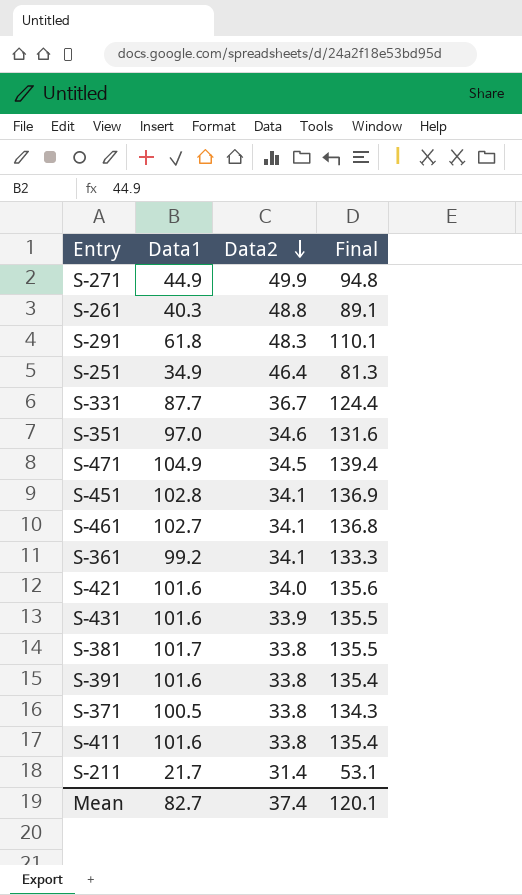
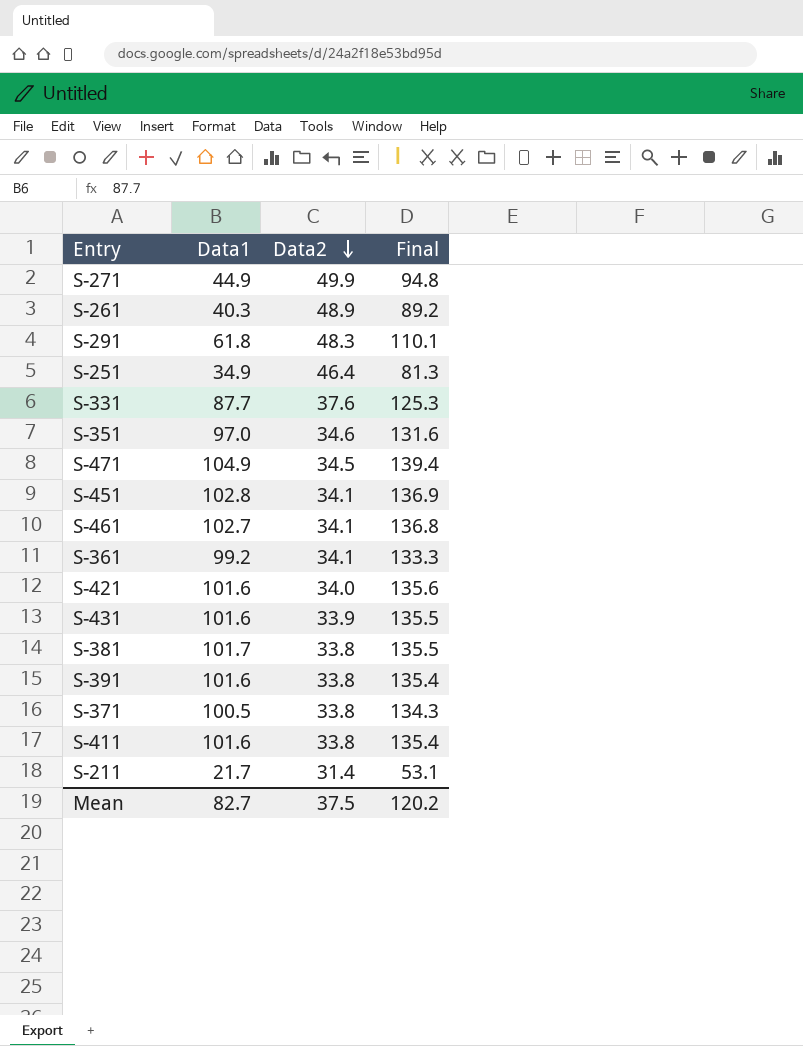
S-261 | Data2: 48.8 -> 48.9
S-261 | Final: 89.1 -> 89.2
S-331 | Data2: 36.7 -> 37.6
S-331 | Final: 124.4 -> 125.3
Mean | Data2: 37.4 -> 37.5
Mean | Final: 120.1 -> 120.2

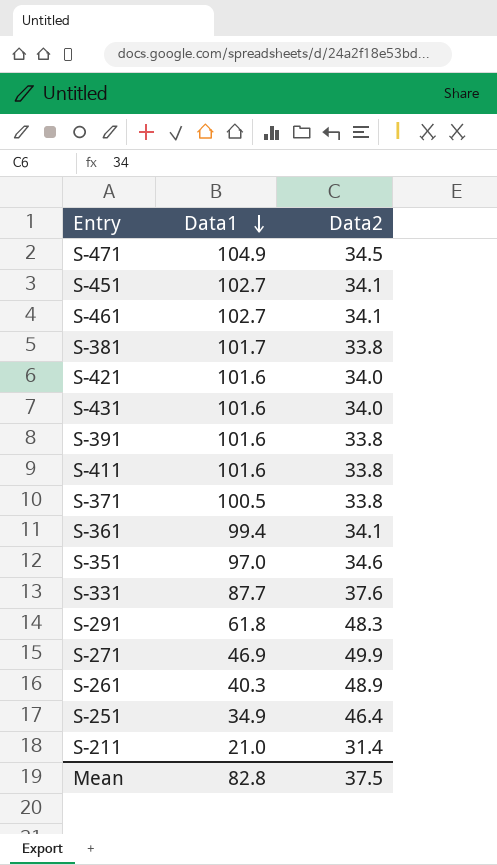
row order: Data2 descending -> Data1 descending
column Final | formula: [Data1] + [Data2] -> none
S-451 | Data1: 102.8 -> 102.7
S-431 | Data2: 33.9 -> 34.0
S-361 | Data1: 99.2 -> 99.4
S-271 | Data1: 44.9 -> 46.9
S-211 | Data1: 21.7 -> 21.0
Mean | Data1: 82.7 -> 82.8

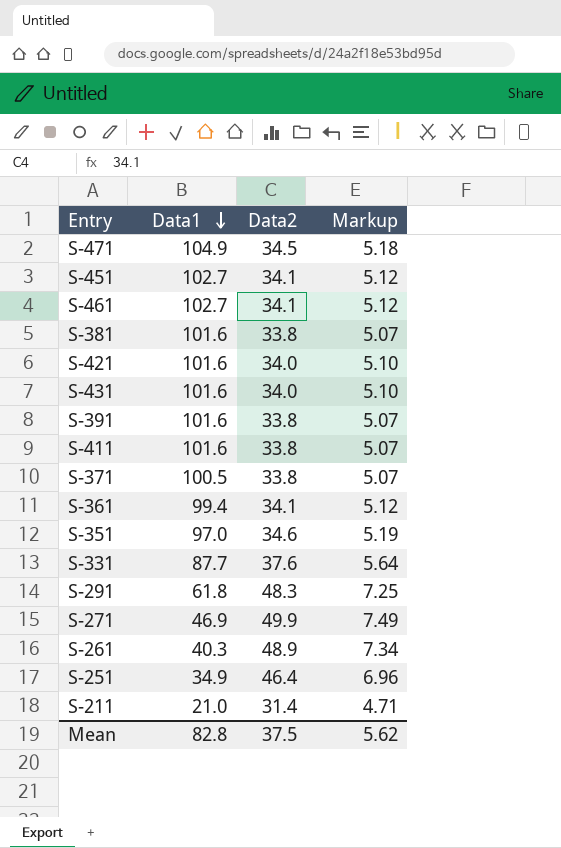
column Markup | formula: none -> [Data2] * 0.15
S-381 | Data1: 101.7 -> 101.6

